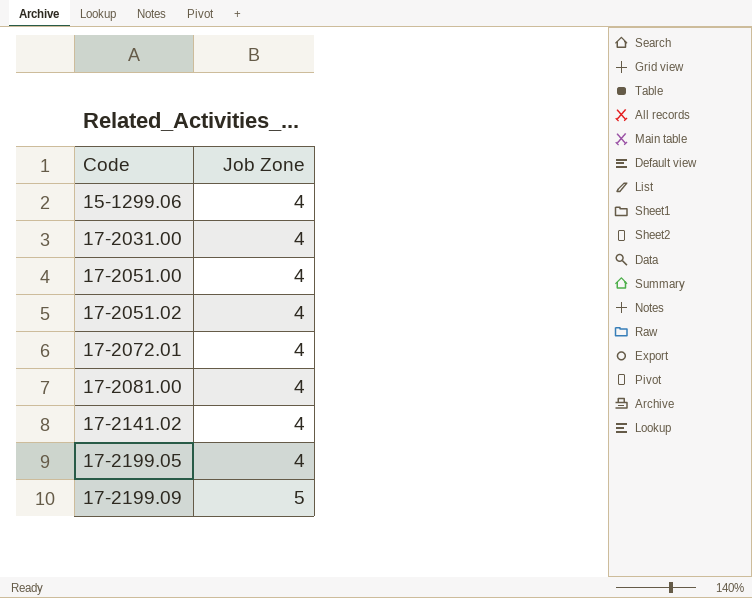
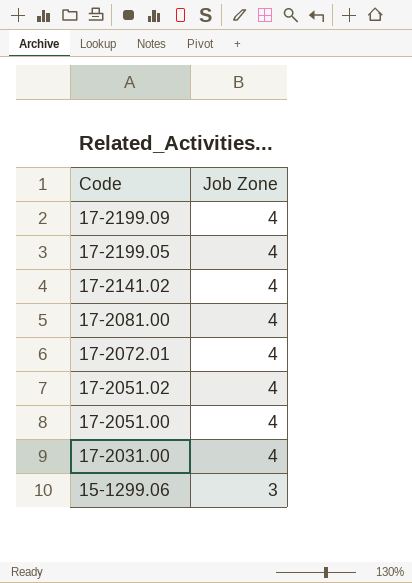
row order: Code ascending -> Code descending
17-2199.09 | Job Zone: 5 -> 4
15-1299.06 | Job Zone: 4 -> 3

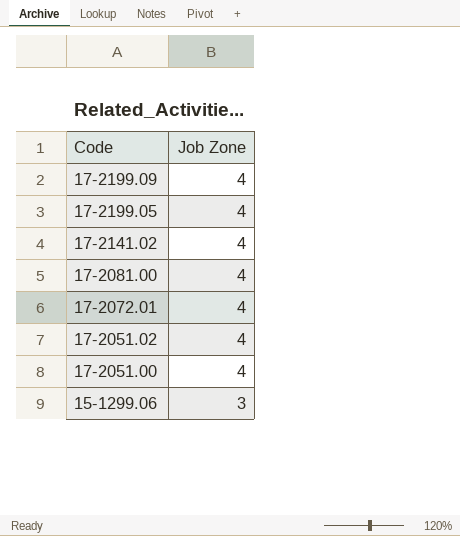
row 17-2031.00: 4 -> none

